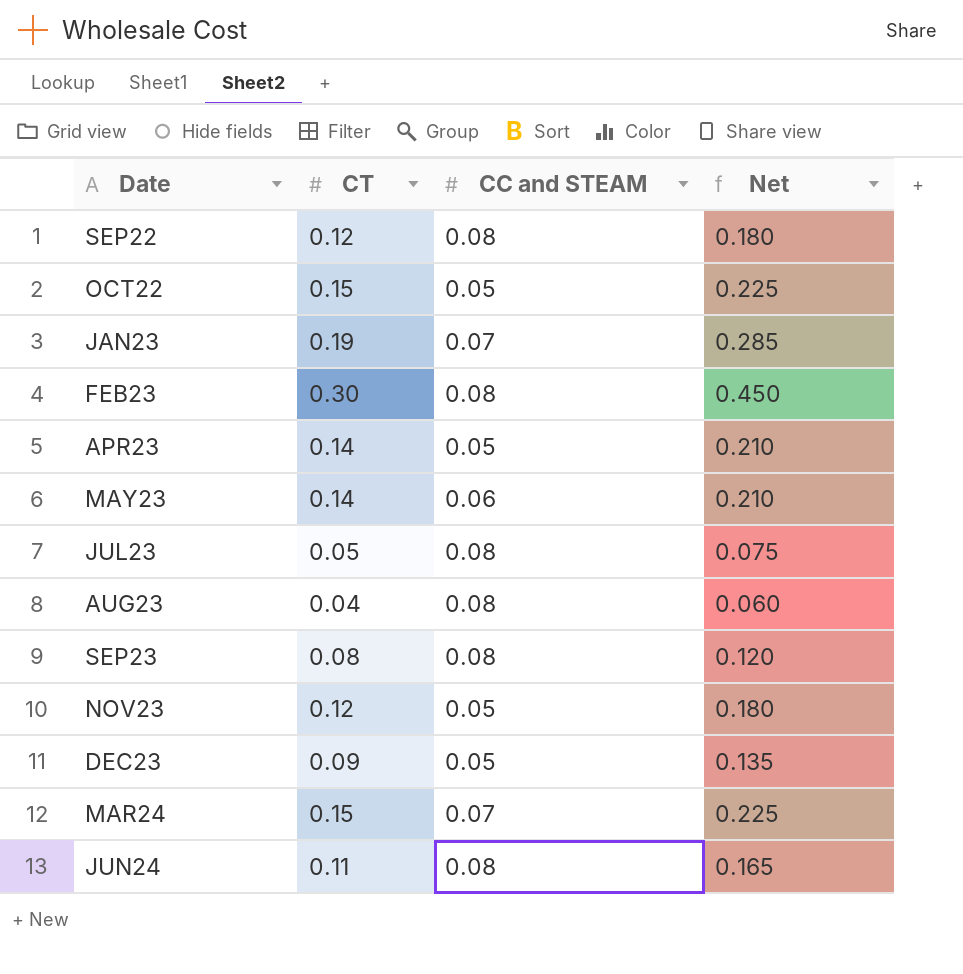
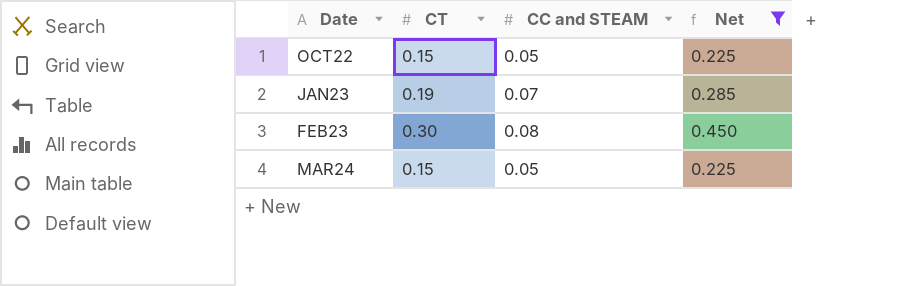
filter: none -> Net >= 0.225
MAR24 | CC and STEAM: 0.07 -> 0.05

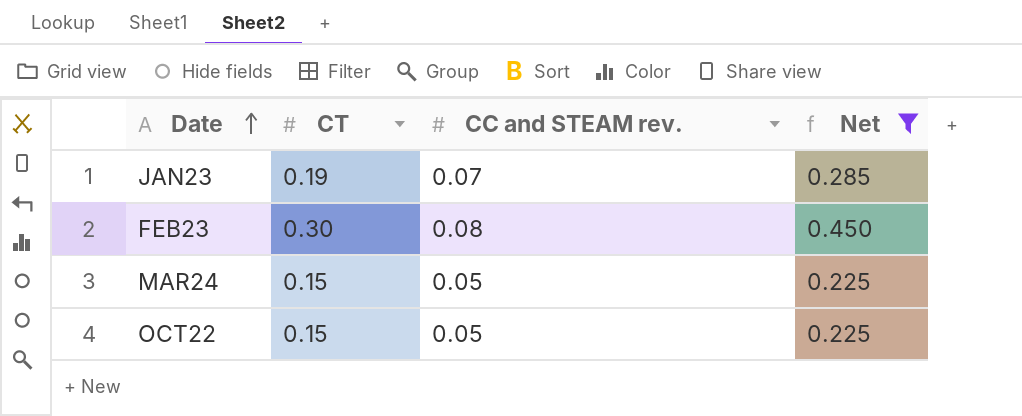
row order: none -> Date ascending
column name: CC and STEAM -> CC and STEAM rev.

